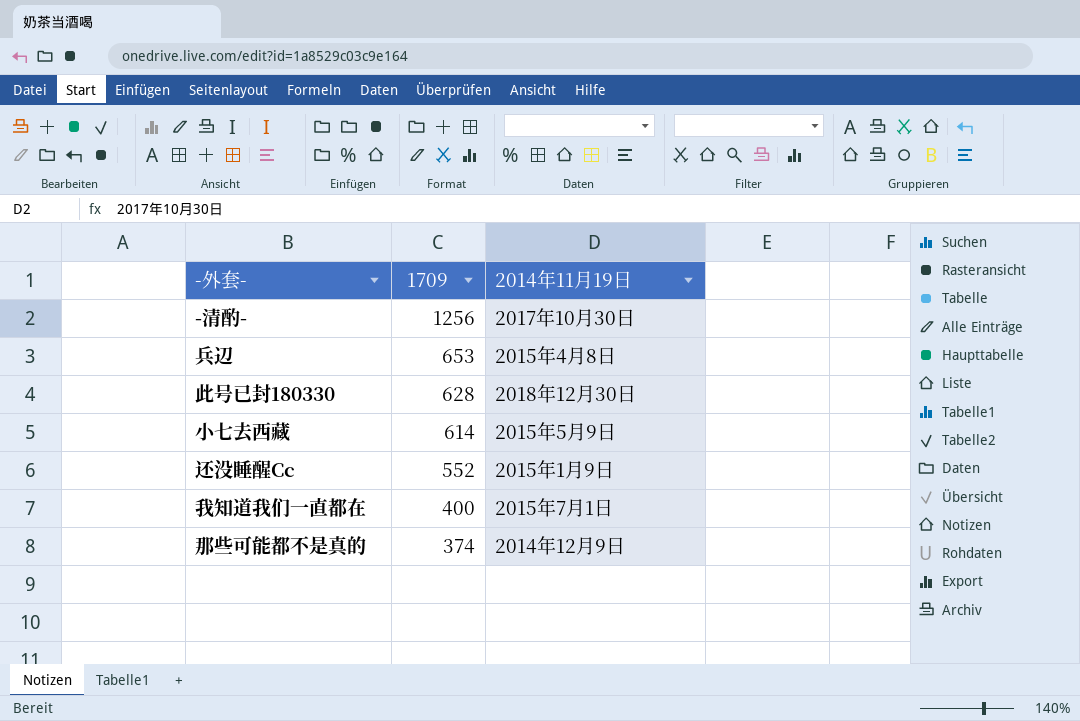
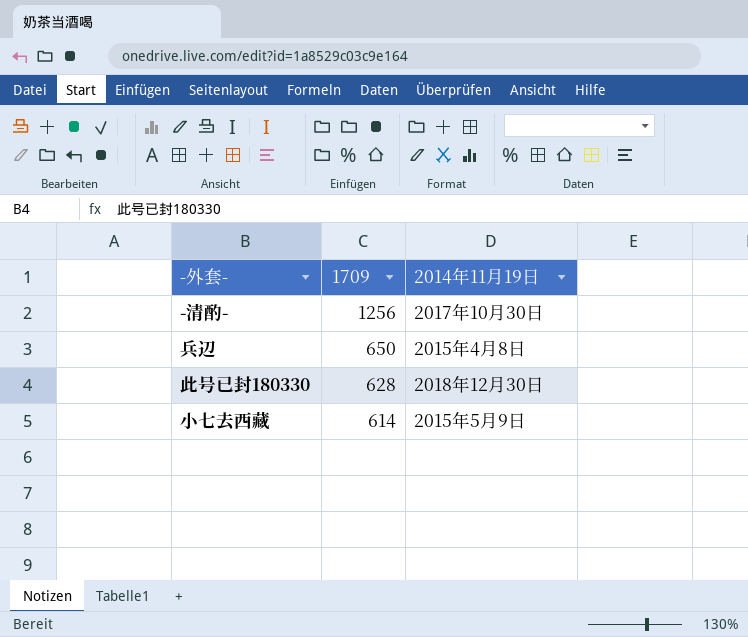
row 还没睡醒Cc: 552 | 2015年1月9日 -> none
row 我知道我们一直都在: 400 | 2015年7月1日 -> none
row 那些可能都不是真的: 374 | 2014年12月9日 -> none
兵辺 | 1709: 653 -> 650

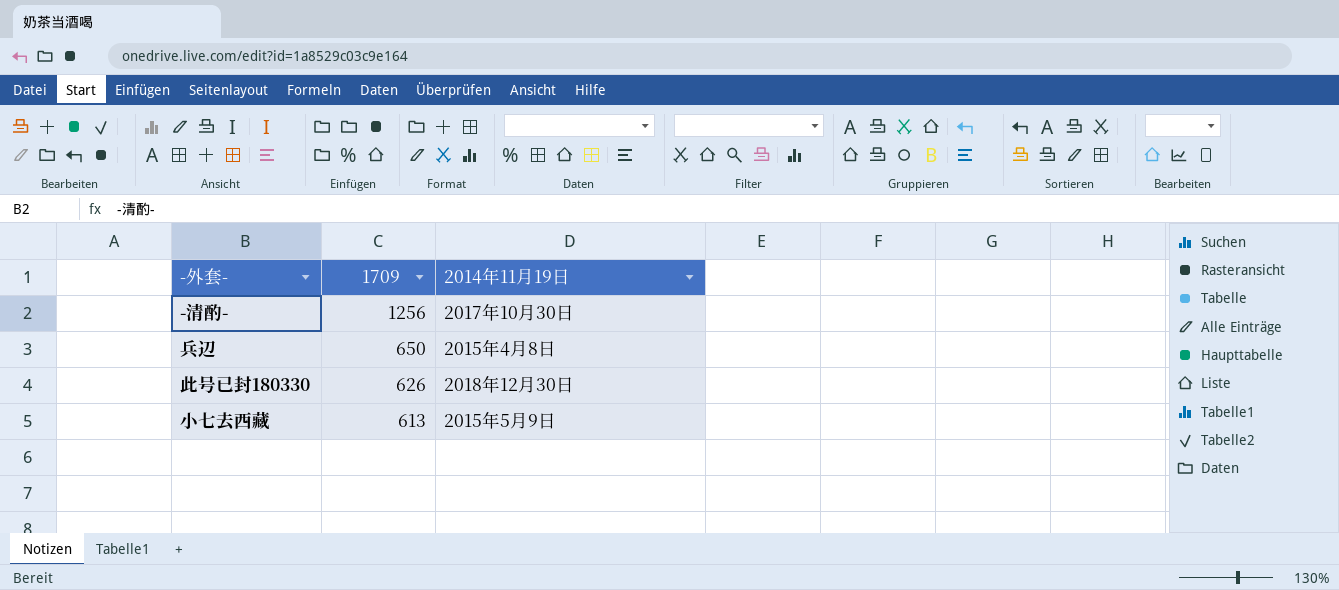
此号已封180330 | 1709: 628 -> 626
小七去西藏 | 1709: 614 -> 613

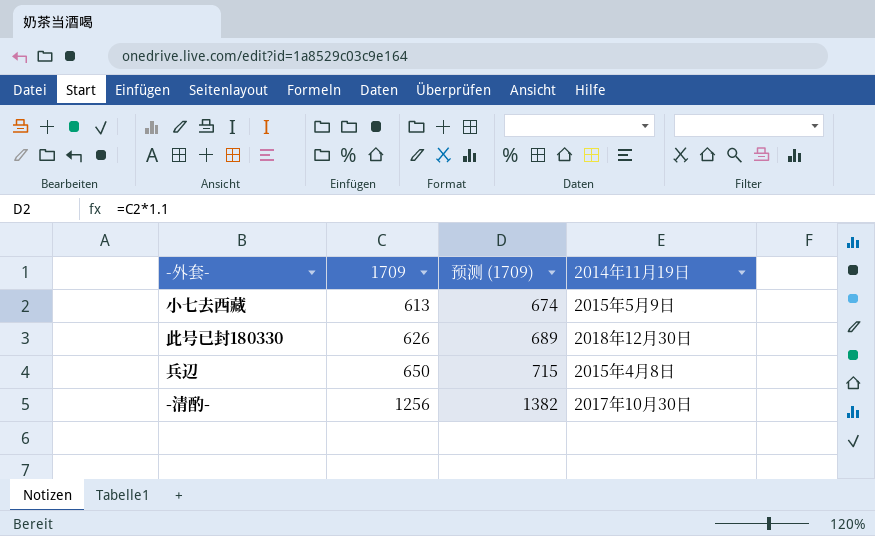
row order: 1709 descending -> 1709 ascending
column 预测 (1709) | formula: none -> [1709] * 1.1

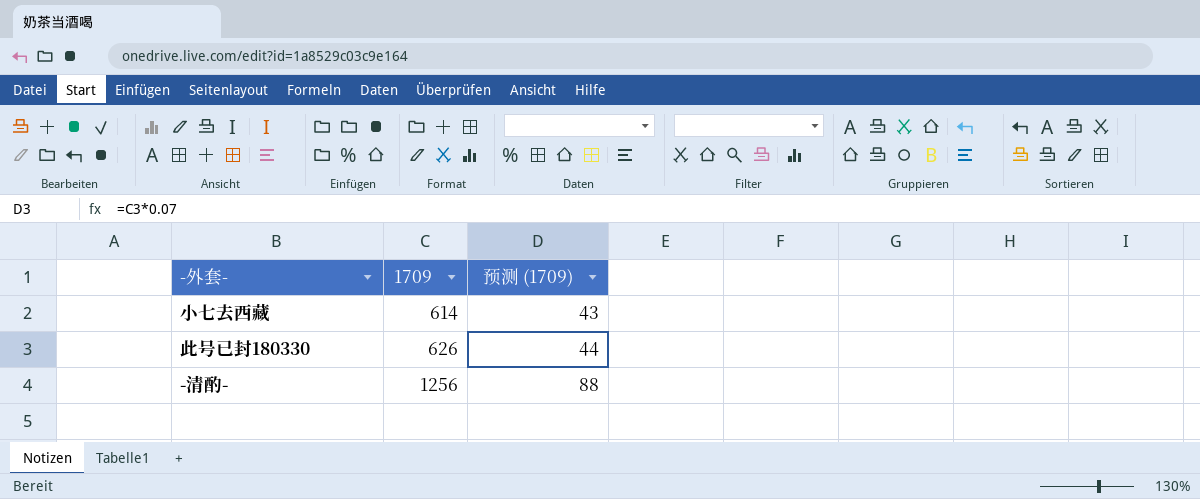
column 2014年11月19日 | position: 4 -> none
column 预测 (1709) | formula: [1709] * 1.1 -> [1709] * 0.07
row 兵辺: 650 | 715 | 2015年4月8日 -> none
小七去西藏 | 1709: 613 -> 614

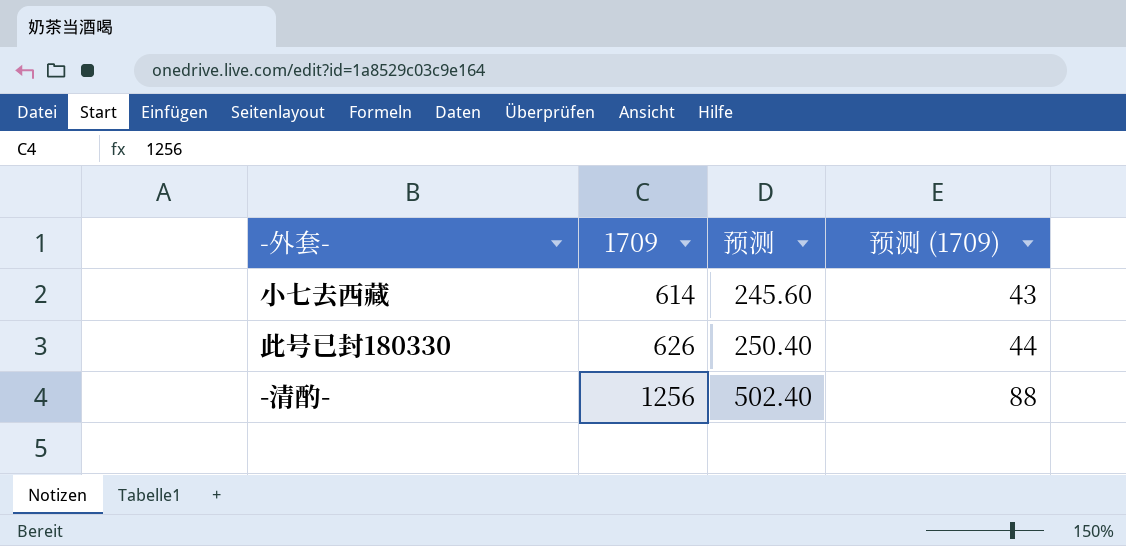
column 预测 | formula: none -> [1709] * 0.4

